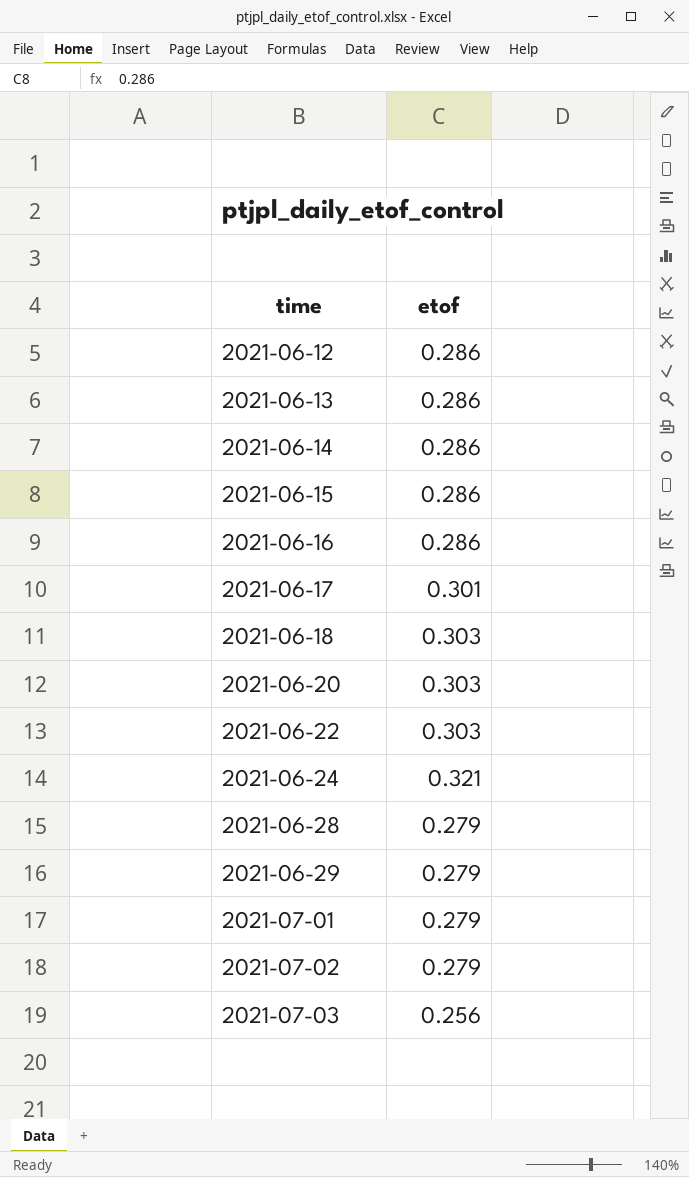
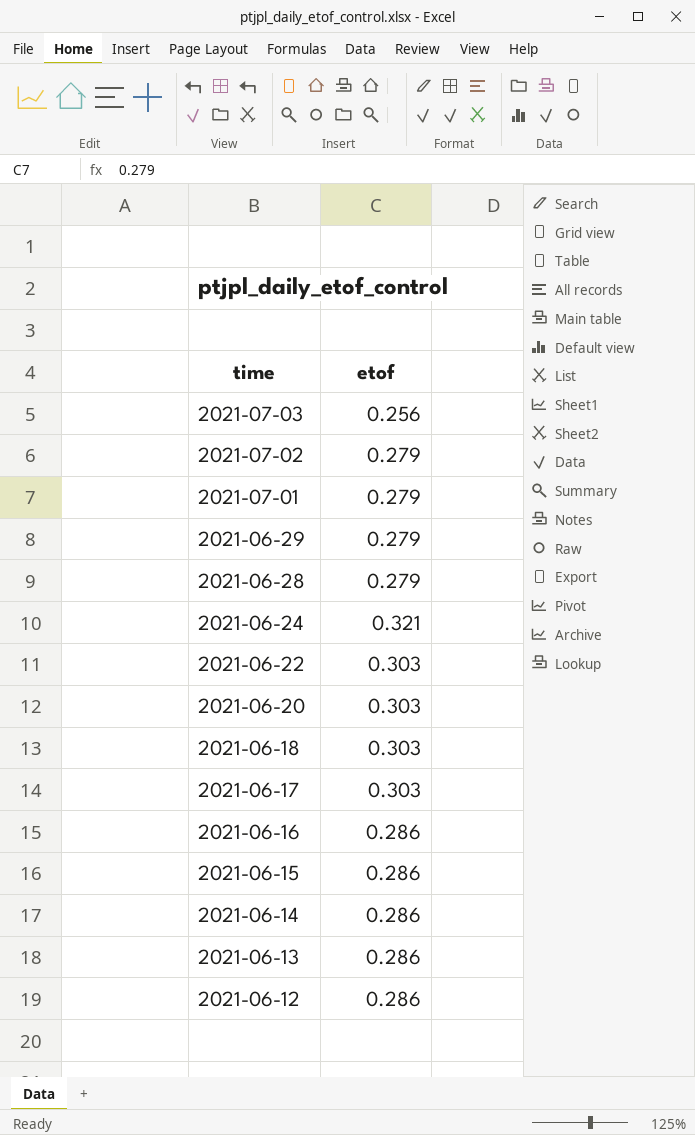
row order: time ascending -> time descending
2021-06-17 | etof: 0.301 -> 0.303

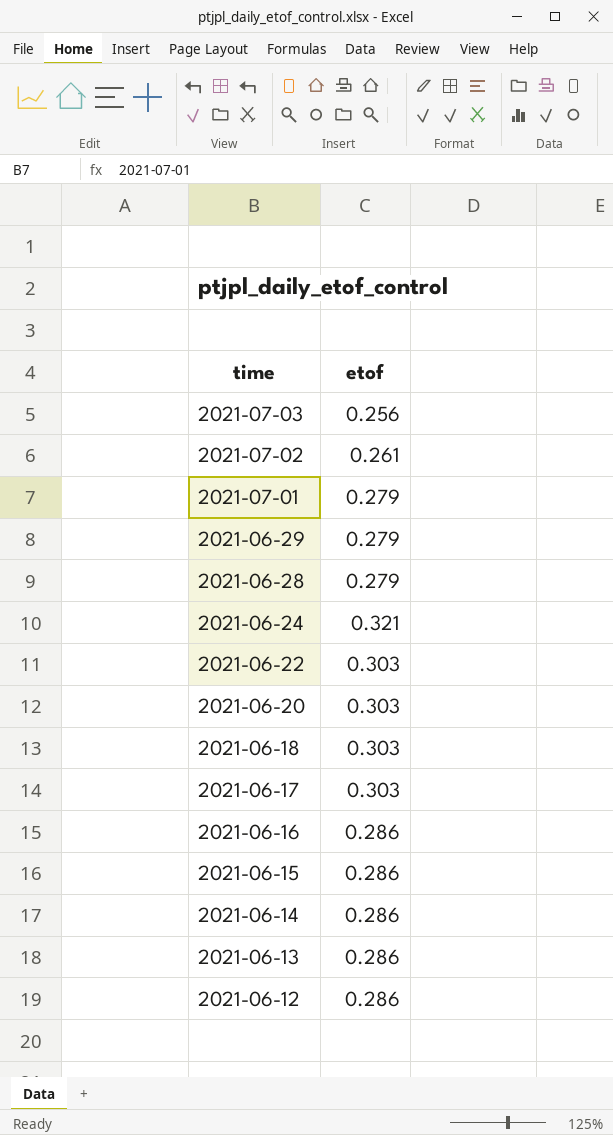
2021-07-02 | etof: 0.279 -> 0.261

